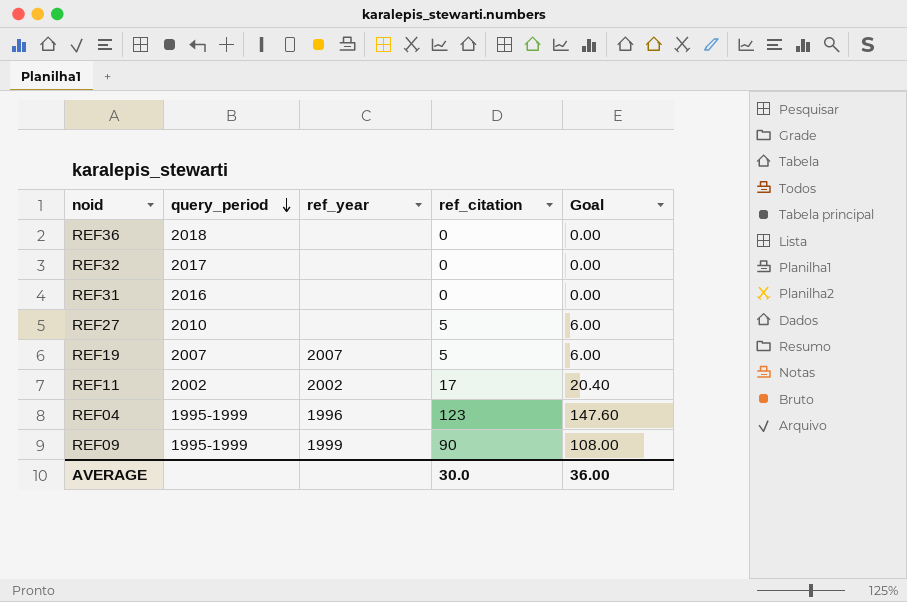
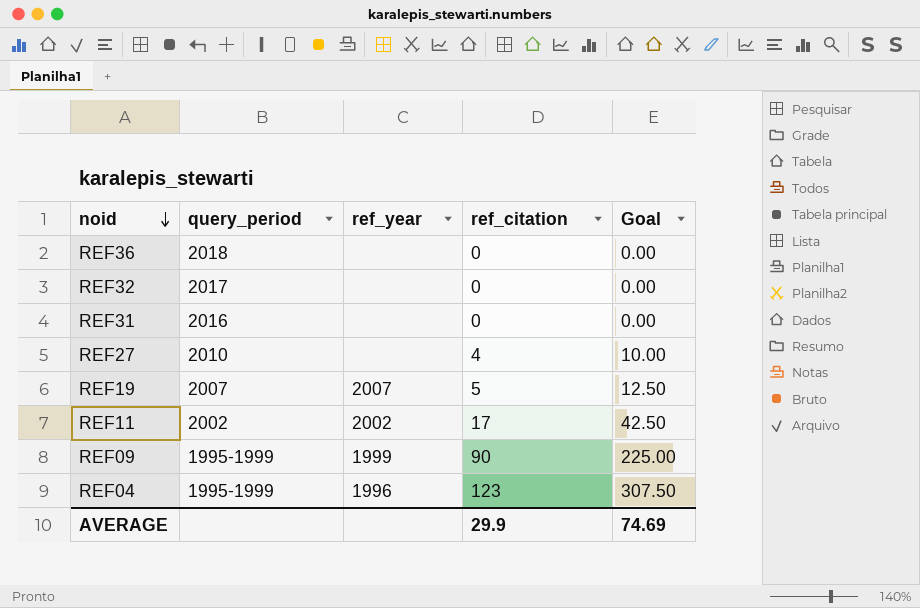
row order: query_period descending -> noid descending
column Goal | formula: [ref_citation] * 1.2 -> [ref_citation] * 2.5
REF27 | ref_citation: 5 -> 4
AVERAGE | ref_citation: 30.0 -> 29.9
AVERAGE | Goal: 36.00 -> 74.69

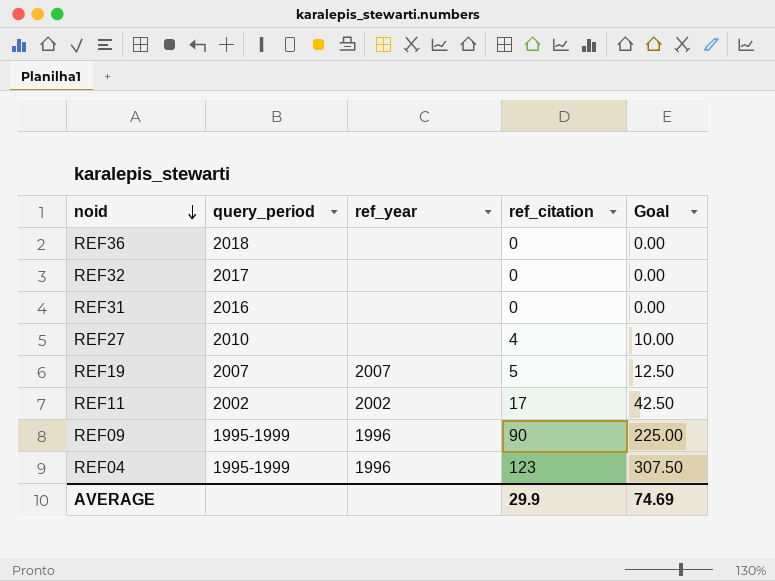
REF09 | ref_year: 1999 -> 1996

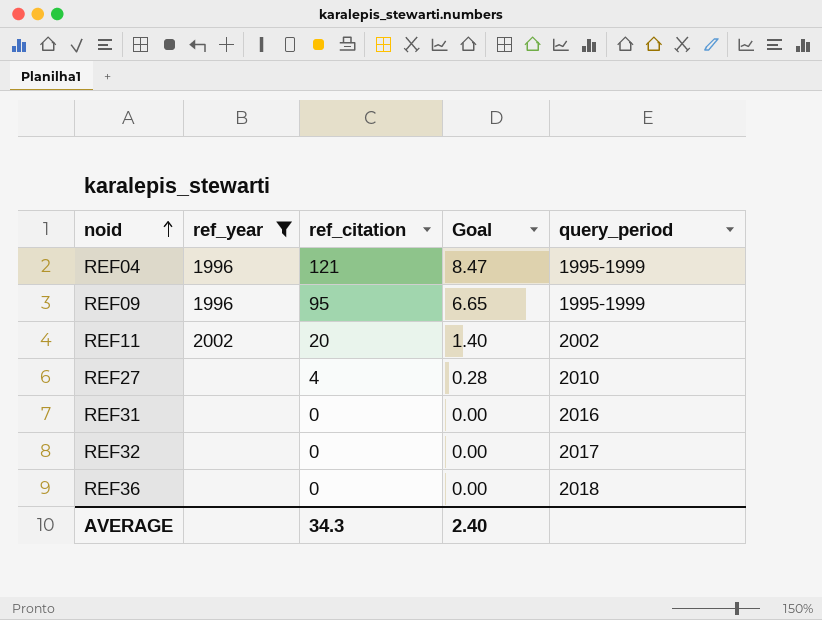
filter: none -> ref_year != 2007
row order: noid descending -> noid ascending
column Goal | formula: [ref_citation] * 2.5 -> [ref_citation] * 0.07
column query_period | position: 2 -> 5
REF04 | ref_citation: 123 -> 121
REF09 | ref_citation: 90 -> 95
REF11 | ref_citation: 17 -> 20
AVERAGE | ref_citation: 29.9 -> 34.3
AVERAGE | Goal: 74.69 -> 2.40

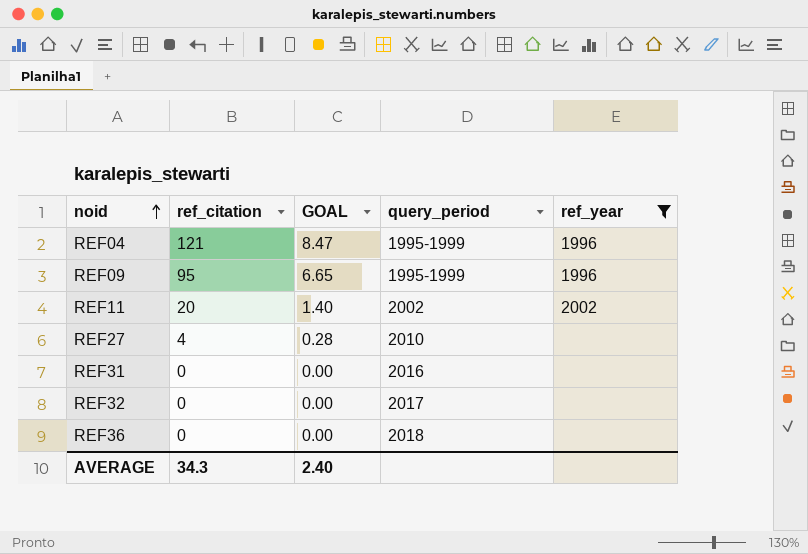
column name: Goal -> GOAL
column ref_year | position: 2 -> 5

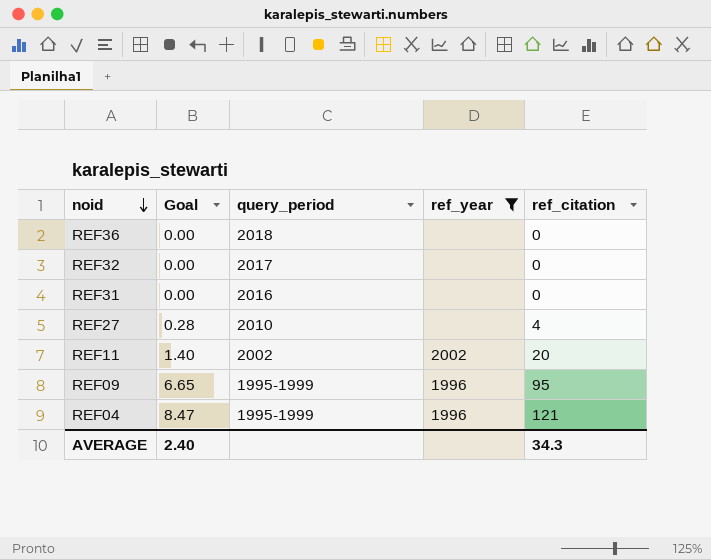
row order: noid ascending -> noid descending
column name: GOAL -> Goal
column ref_citation | position: 2 -> 5

